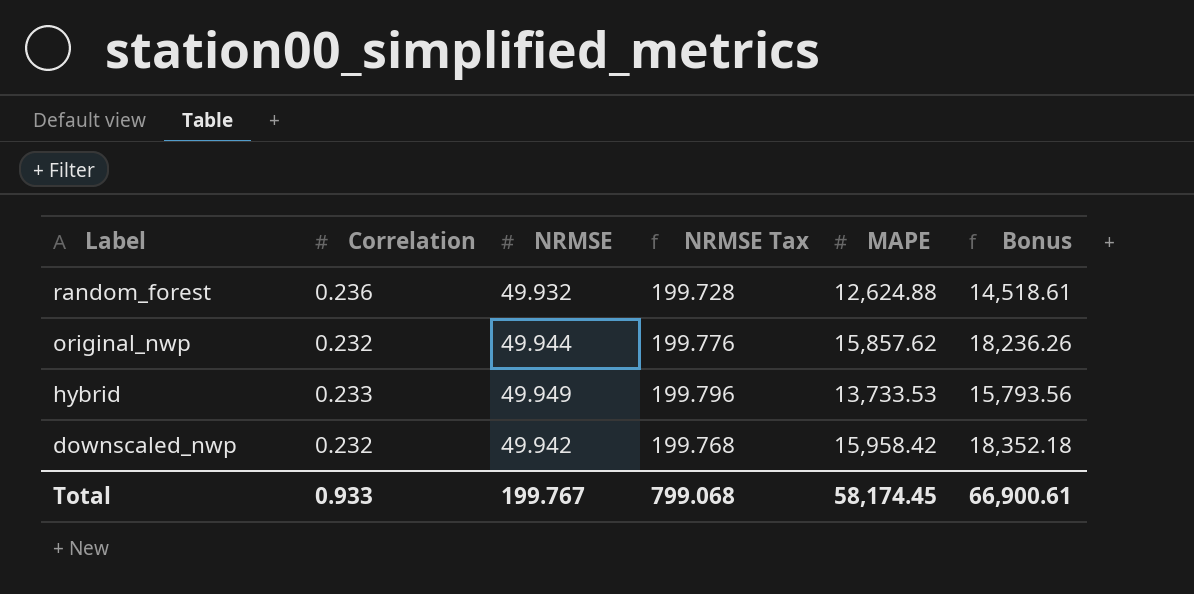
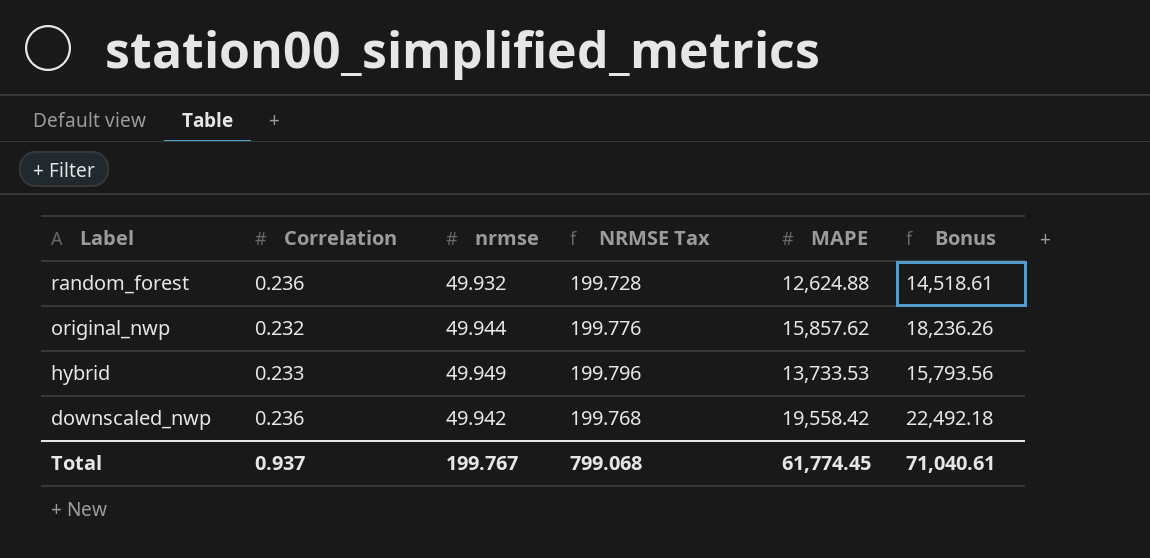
column name: NRMSE -> nrmse
downscaled_nwp | Correlation: 0.232 -> 0.236
downscaled_nwp | MAPE: 15,958.42 -> 19,558.42
downscaled_nwp | Bonus: 18,352.18 -> 22,492.18
Total | Correlation: 0.933 -> 0.937
Total | MAPE: 58,174.45 -> 61,774.45
Total | Bonus: 66,900.61 -> 71,040.61

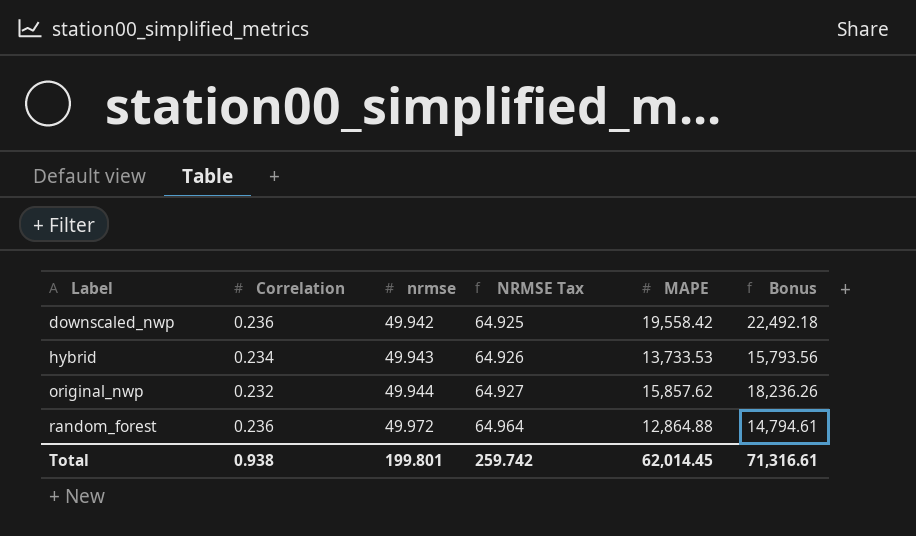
row order: Label descending -> Label ascending
column NRMSE Tax | formula: [nrmse] * 4 -> [nrmse] * 1.3
hybrid | Correlation: 0.233 -> 0.234
hybrid | nrmse: 49.949 -> 49.943
random_forest | nrmse: 49.932 -> 49.972
random_forest | MAPE: 12,624.88 -> 12,864.88
random_forest | Bonus: 14,518.61 -> 14,794.61
Total | Correlation: 0.937 -> 0.938
Total | nrmse: 199.767 -> 199.801
Total | NRMSE Tax: 799.068 -> 259.742
Total | MAPE: 61,774.45 -> 62,014.45
Total | Bonus: 71,040.61 -> 71,316.61

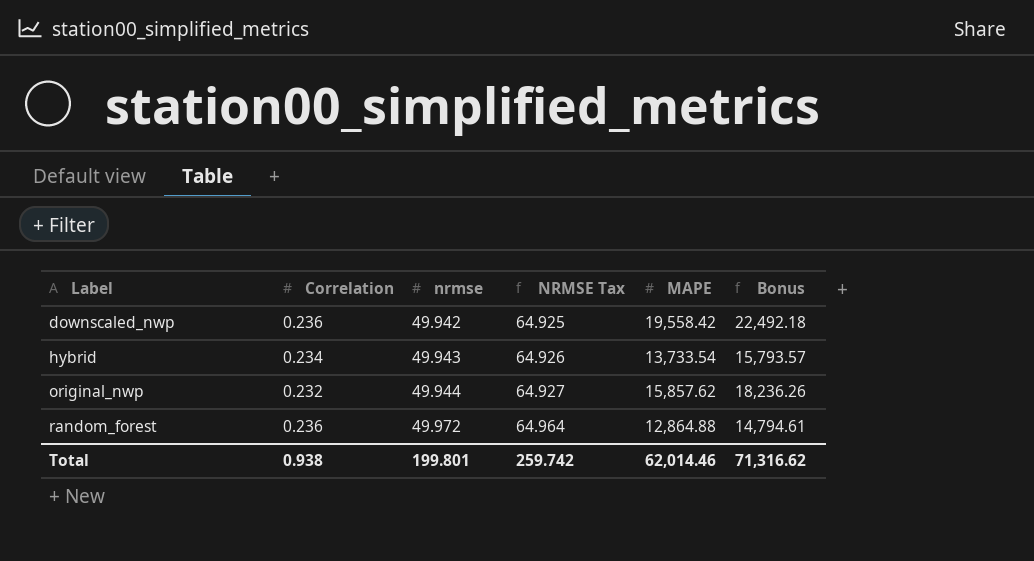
hybrid | MAPE: 13,733.53 -> 13,733.54
hybrid | Bonus: 15,793.56 -> 15,793.57
Total | MAPE: 62,014.45 -> 62,014.46
Total | Bonus: 71,316.61 -> 71,316.62

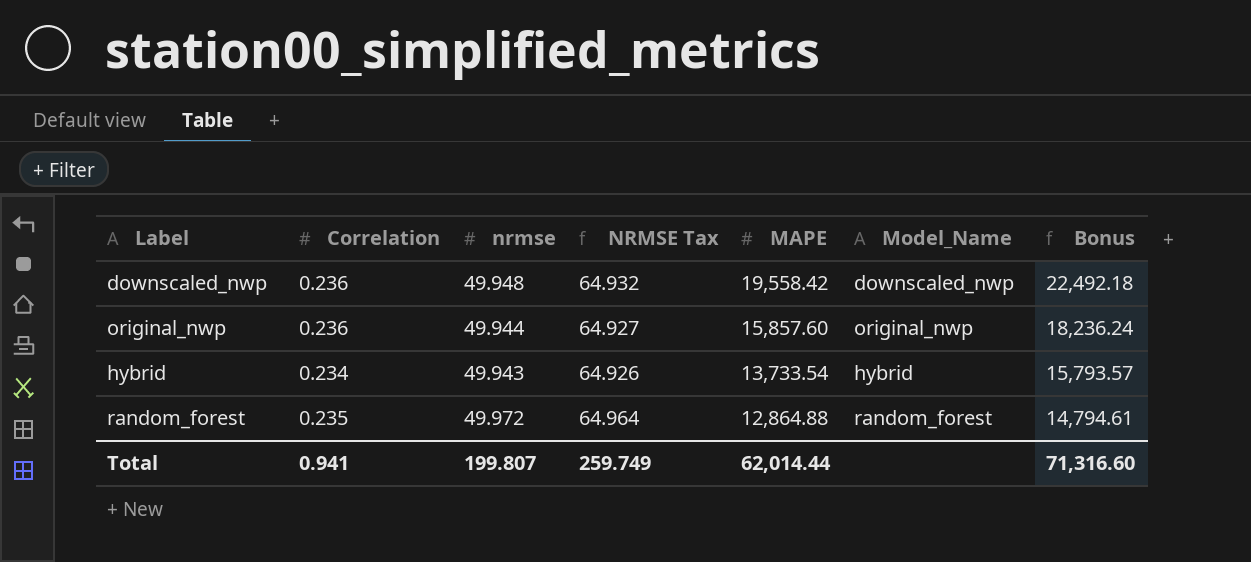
row order: Label ascending -> MAPE descending
column Model_Name | position: none -> 6
downscaled_nwp | nrmse: 49.942 -> 49.948
downscaled_nwp | NRMSE Tax: 64.925 -> 64.932
original_nwp | Correlation: 0.232 -> 0.236
original_nwp | MAPE: 15,857.62 -> 15,857.60
original_nwp | Bonus: 18,236.26 -> 18,236.24
random_forest | Correlation: 0.236 -> 0.235
Total | Correlation: 0.938 -> 0.941
Total | nrmse: 199.801 -> 199.807
Total | NRMSE Tax: 259.742 -> 259.749
Total | MAPE: 62,014.46 -> 62,014.44
Total | Bonus: 71,316.62 -> 71,316.60

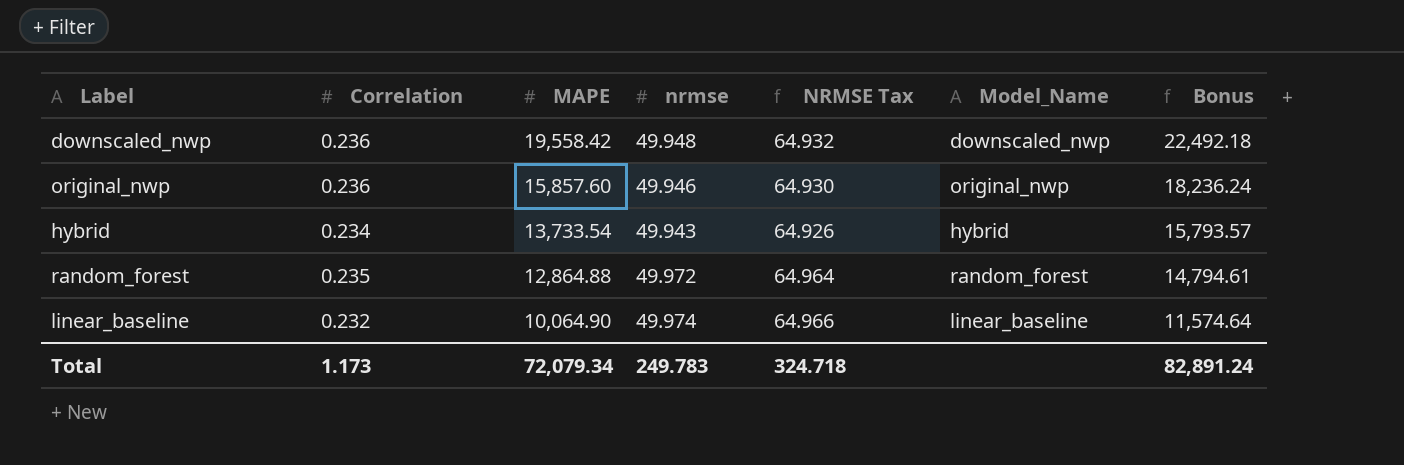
column MAPE | position: 5 -> 3
original_nwp | nrmse: 49.944 -> 49.946
original_nwp | NRMSE Tax: 64.927 -> 64.930
row linear_baseline: none -> 0.232 | 10,064.90 | 49.974 | 64.966 | linear_baseline | 11,574.64
Total | Correlation: 0.941 -> 1.173
Total | MAPE: 62,014.44 -> 72,079.34
Total | nrmse: 199.807 -> 249.783
Total | NRMSE Tax: 259.749 -> 324.718
Total | Bonus: 71,316.60 -> 82,891.24

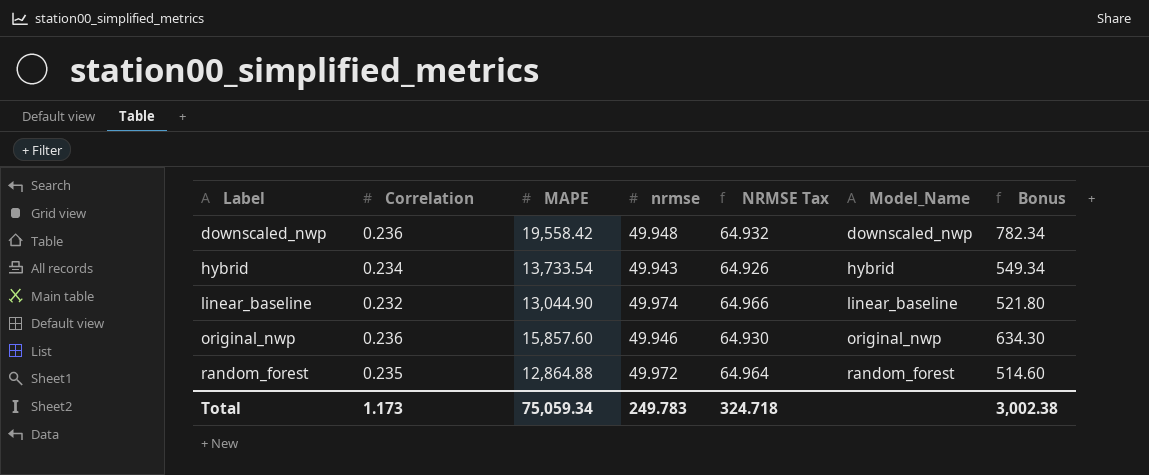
row order: MAPE descending -> Label ascending
column Bonus | formula: [MAPE] * 1.15 -> [MAPE] * 0.04
linear_baseline | MAPE: 10,064.90 -> 13,044.90
Total | MAPE: 72,079.34 -> 75,059.34
Total | Bonus: 82,891.24 -> 3,002.38

